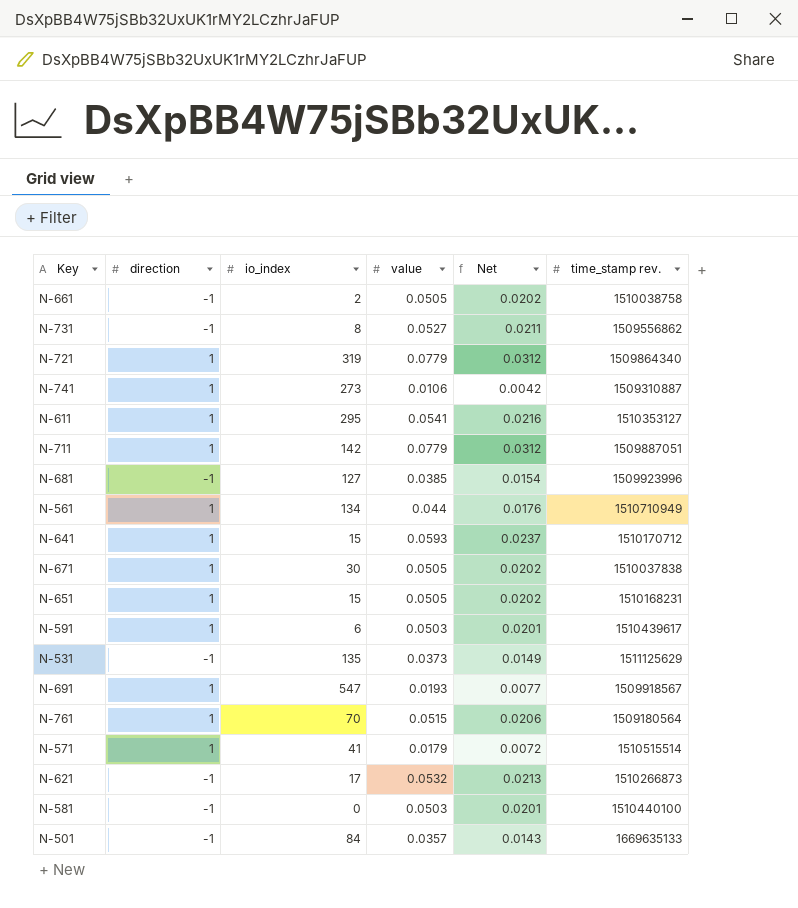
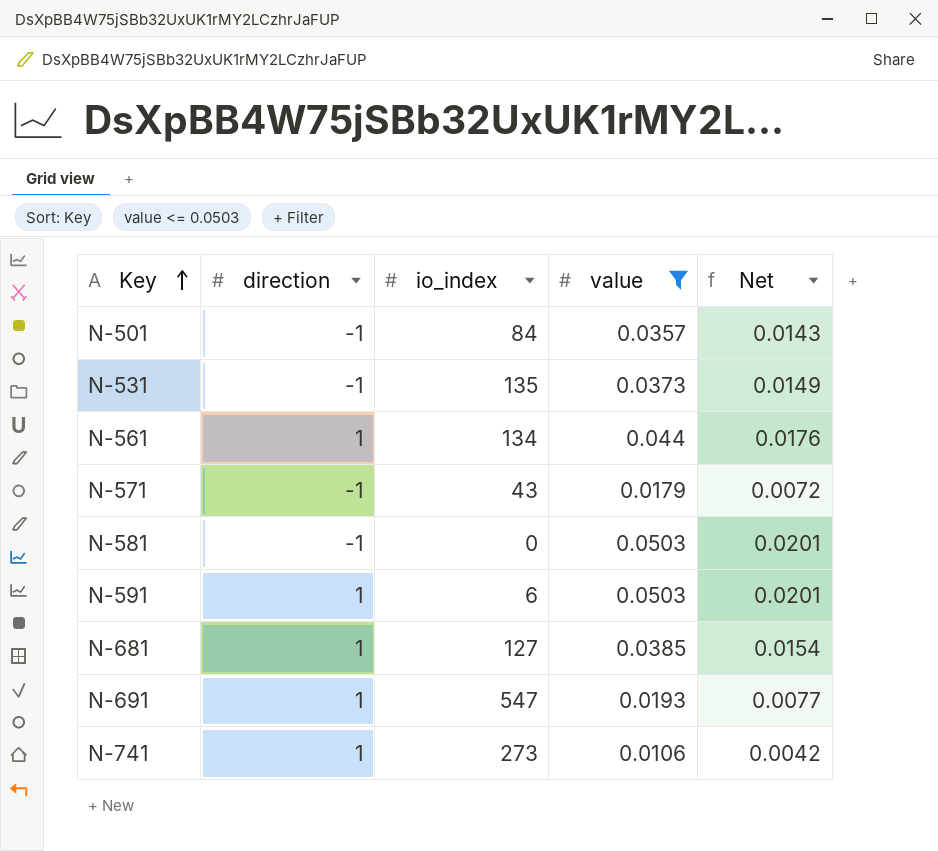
filter: none -> value <= 0.0503
row order: none -> Key ascending
column time_stamp rev. | position: 6 -> none
N-571 | direction: 1 -> -1
N-571 | io_index: 41 -> 43
N-681 | direction: -1 -> 1

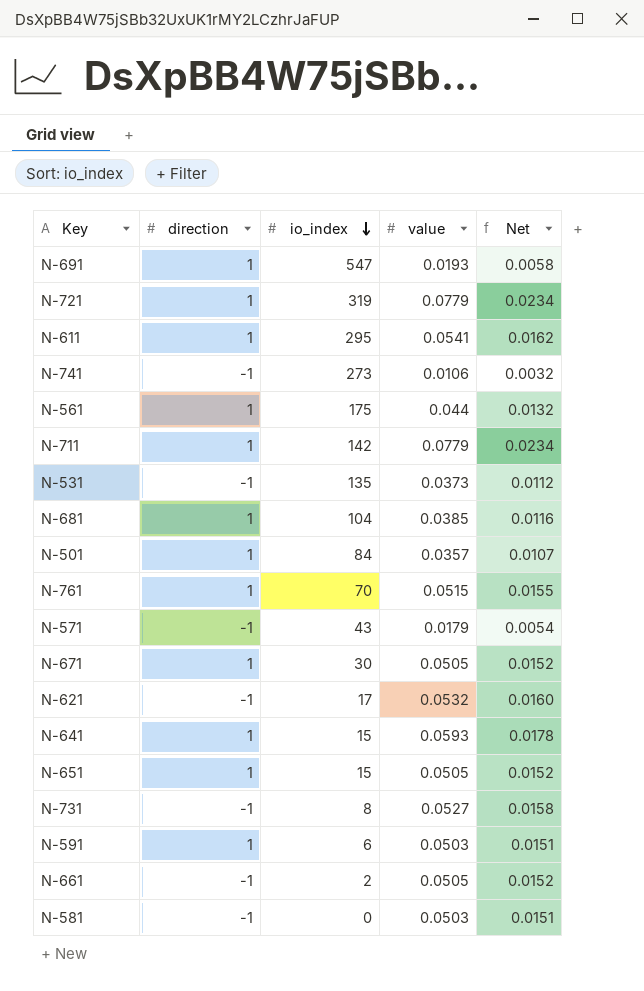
filter: value <= 0.0503 -> none
row order: Key ascending -> io_index descending
column Net | formula: [value] * 0.4 -> [value] * 0.3
N-741 | direction: 1 -> -1
N-561 | io_index: 134 -> 175
N-681 | io_index: 127 -> 104
N-501 | direction: -1 -> 1

